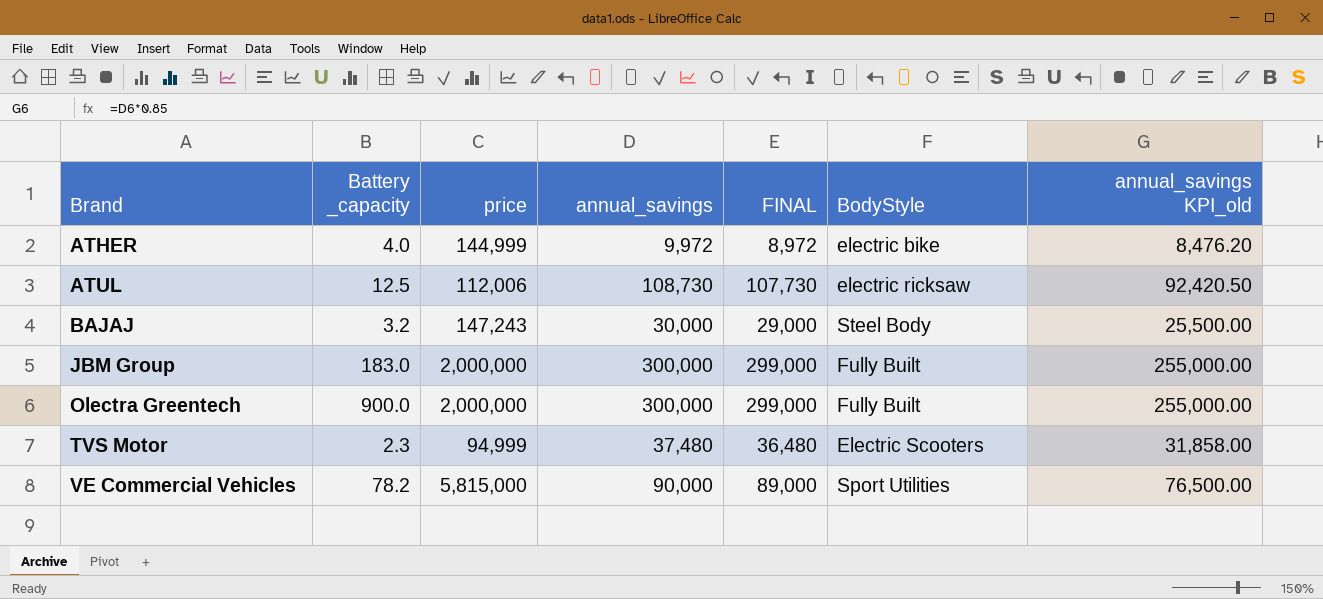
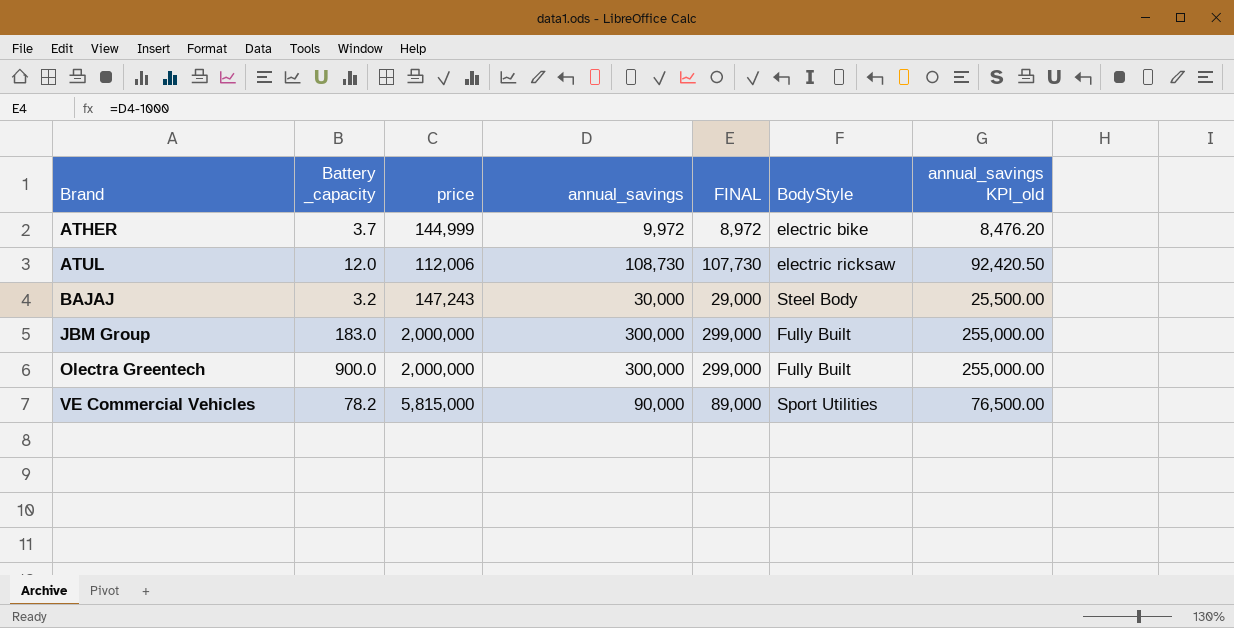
row TVS Motor: 2.3 | 94,999 | 37,480 | 36,480 | Electric Scooters | 31,858.00 -> none
ATHER | Battery _capacity: 4.0 -> 3.7
ATUL | Battery _capacity: 12.5 -> 12.0

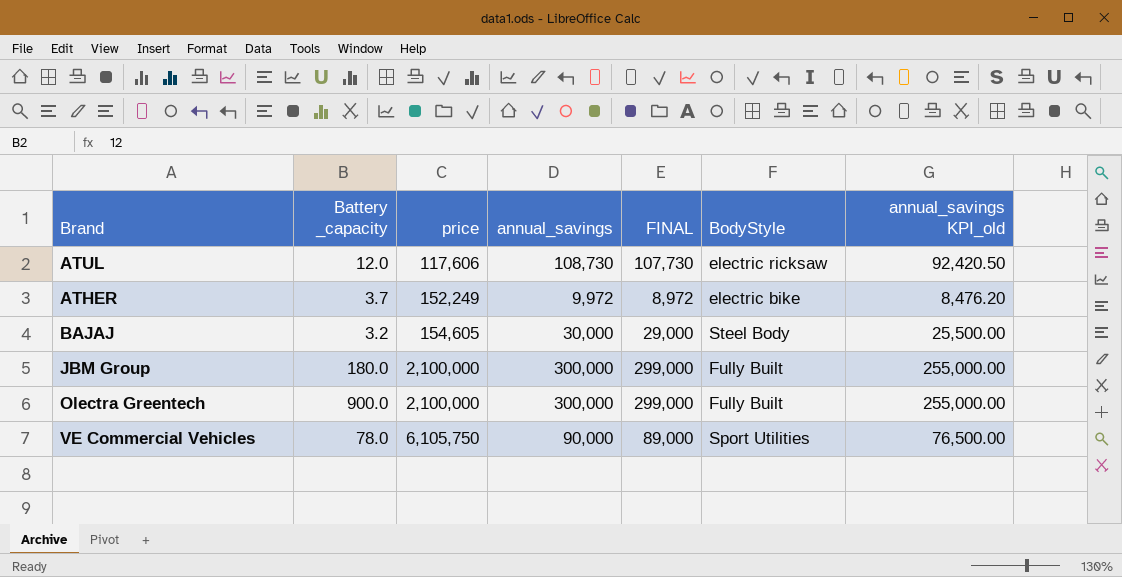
row order: Brand ascending -> price ascending
ATUL | price: 112,006 -> 117,606
ATHER | price: 144,999 -> 152,249
BAJAJ | price: 147,243 -> 154,605
JBM Group | Battery _capacity: 183.0 -> 180.0
JBM Group | price: 2,000,000 -> 2,100,000
Olectra Greentech | price: 2,000,000 -> 2,100,000
VE Commercial Vehicles | Battery _capacity: 78.2 -> 78.0
VE Commercial Vehicles | price: 5,815,000 -> 6,105,750

